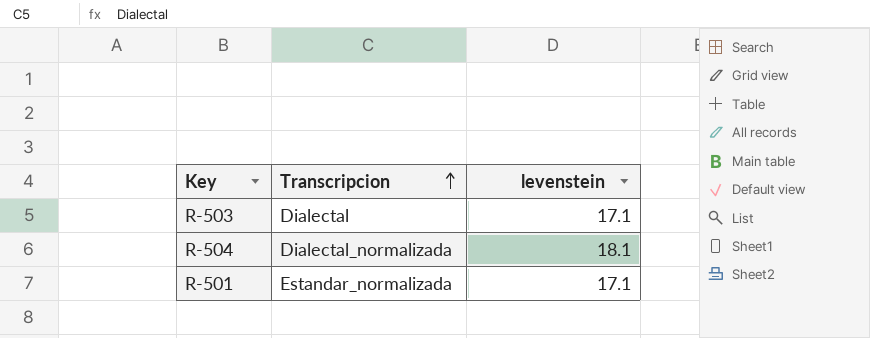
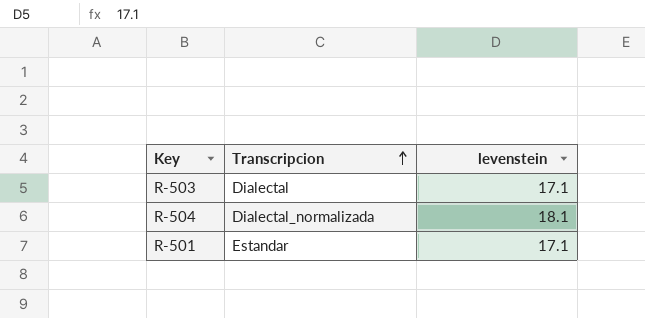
R-501 | Transcripcion: Estandar_normalizada -> Estandar

